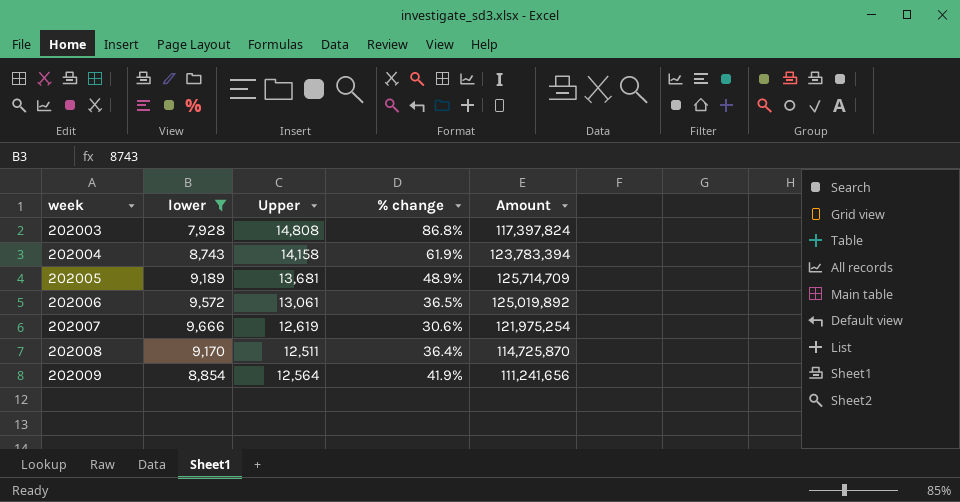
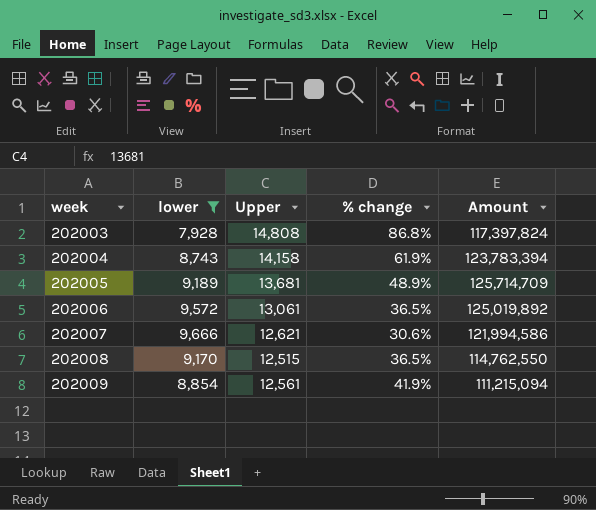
202007 | Upper: 12,619 -> 12,621
202007 | Amount: 121,975,254 -> 121,994,586
202008 | Upper: 12,511 -> 12,515
202008 | % change: 36.4% -> 36.5%
202008 | Amount: 114,725,870 -> 114,762,550
202009 | Upper: 12,564 -> 12,561
202009 | Amount: 111,241,656 -> 111,215,094

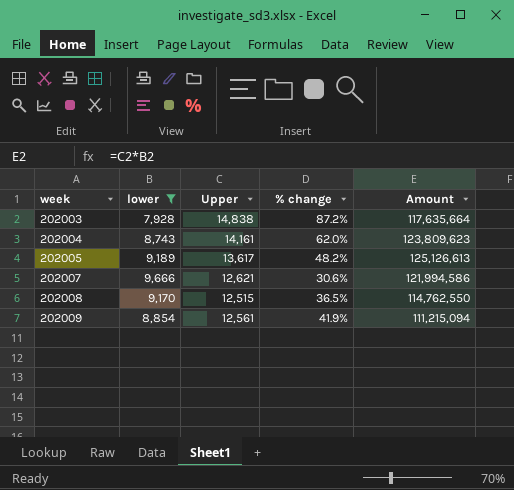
row 202006: 9,572 | 13,061 | 36.5% | 125,019,892 -> none
202003 | Upper: 14,808 -> 14,838
202003 | % change: 86.8% -> 87.2%
202003 | Amount: 117,397,824 -> 117,635,664
202004 | Upper: 14,158 -> 14,161
202004 | % change: 61.9% -> 62.0%
202004 | Amount: 123,783,394 -> 123,809,623
202005 | Upper: 13,681 -> 13,617
202005 | % change: 48.9% -> 48.2%
202005 | Amount: 125,714,709 -> 125,126,613

